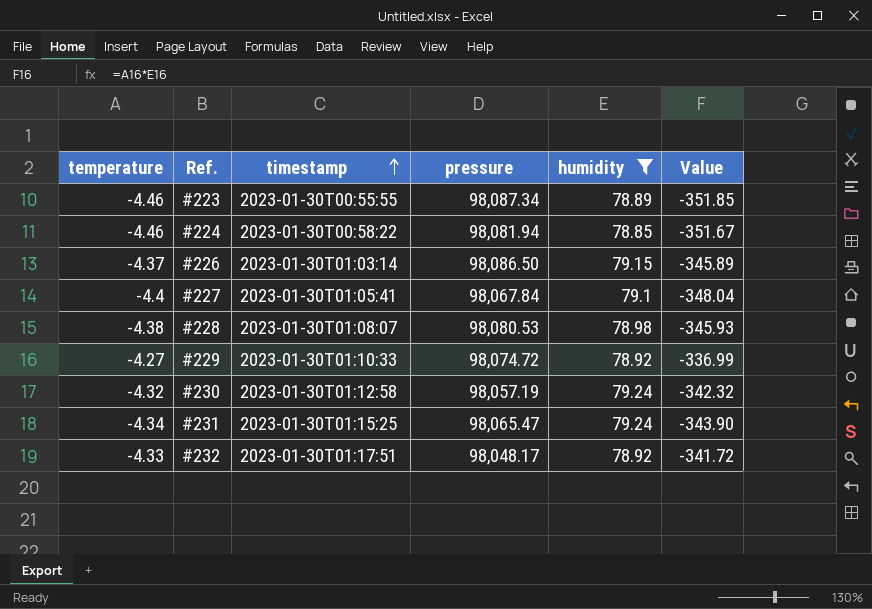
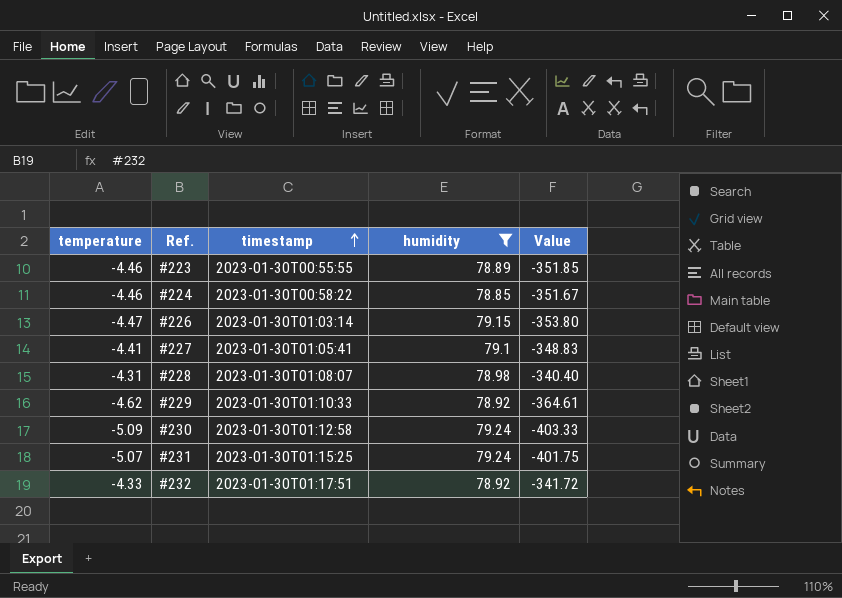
column pressure | position: 4 -> none
#226 | temperature: -4.37 -> -4.47
#226 | Value: -345.89 -> -353.80
#227 | temperature: -4.4 -> -4.41
#227 | Value: -348.04 -> -348.83
#228 | temperature: -4.38 -> -4.31
#228 | Value: -345.93 -> -340.40
#229 | temperature: -4.27 -> -4.62
#229 | Value: -336.99 -> -364.61
#230 | temperature: -4.32 -> -5.09
#230 | Value: -342.32 -> -403.33
#231 | temperature: -4.34 -> -5.07
#231 | Value: -343.90 -> -401.75

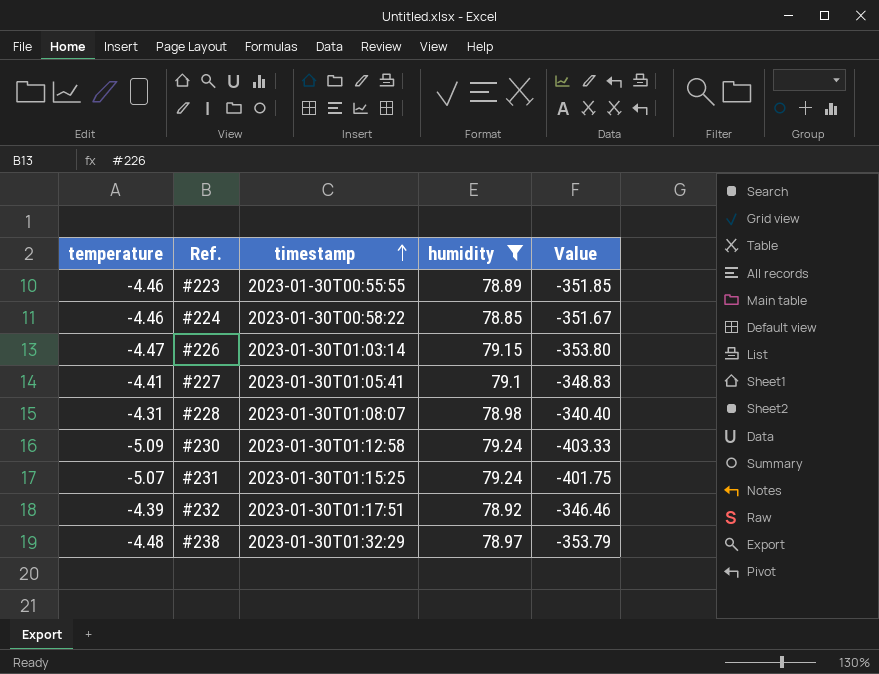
row #229: -4.62 | 2023-01-30T01:10:33 | 78.92 | -364.61 -> none
#232 | temperature: -4.33 -> -4.39
#232 | Value: -341.72 -> -346.46
row #238: none -> -4.48 | 2023-01-30T01:32:29 | 78.97 | -353.79

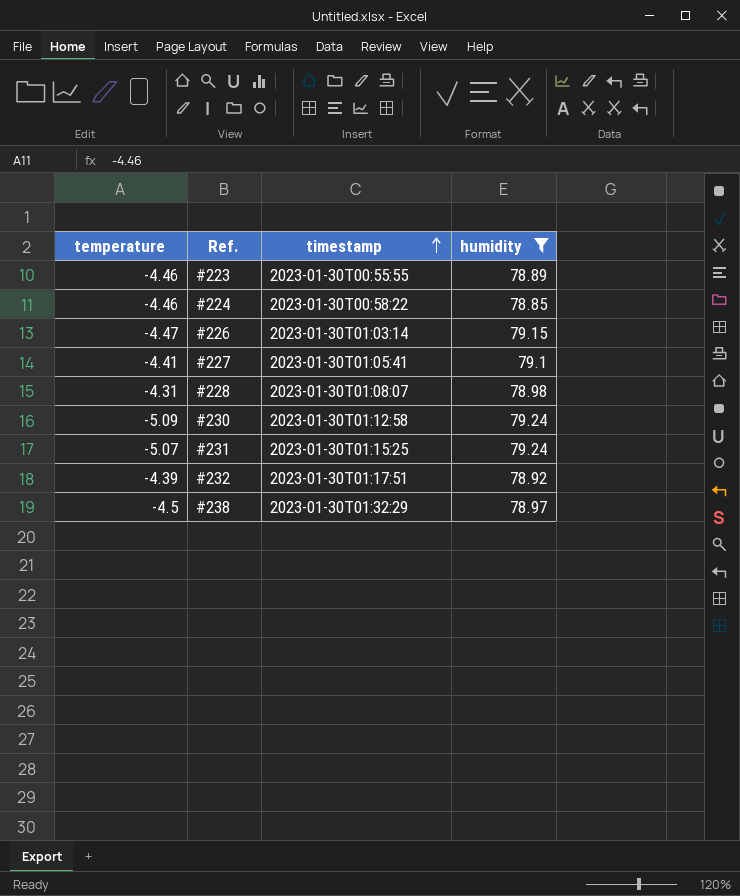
column Value | formula: [temperature] * [humidity] -> none
#238 | temperature: -4.48 -> -4.5

